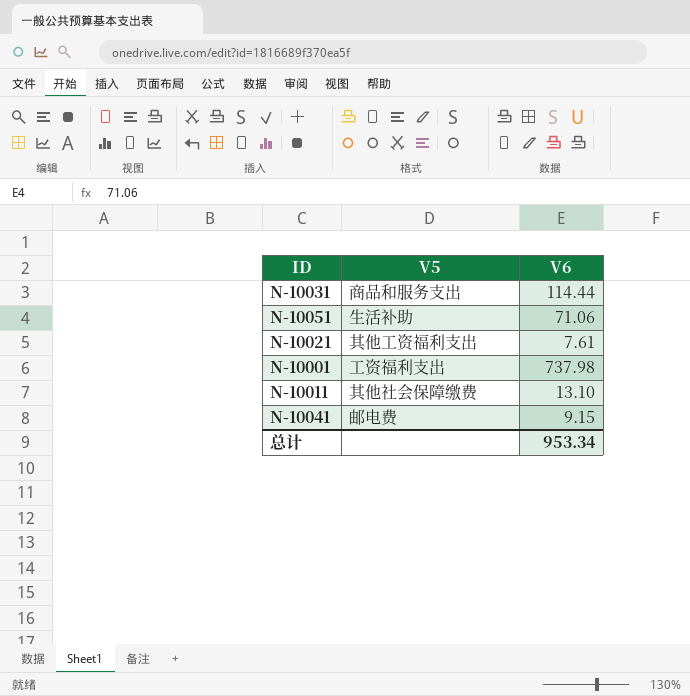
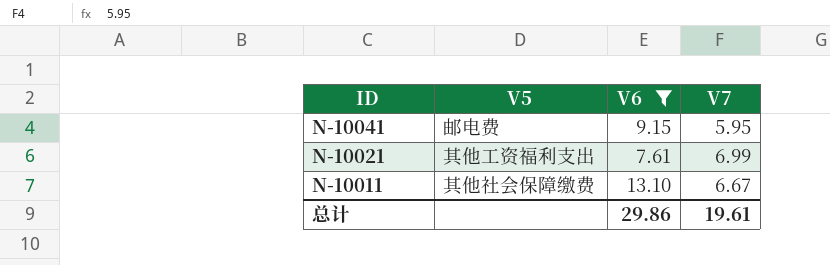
filter: none -> V6 <= 13.10
row order: none -> ID descending
column V7 | position: none -> 4
总计 | V6: 953.34 -> 29.86

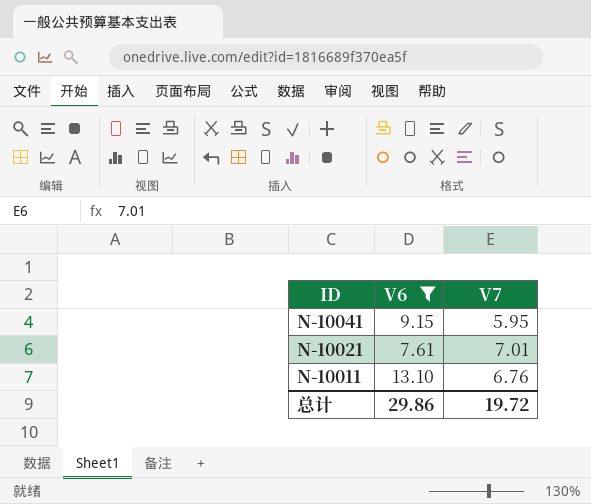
column V5 | position: 2 -> none
N-10021 | V7: 6.99 -> 7.01
N-10011 | V7: 6.67 -> 6.76
总计 | V7: 19.61 -> 19.72

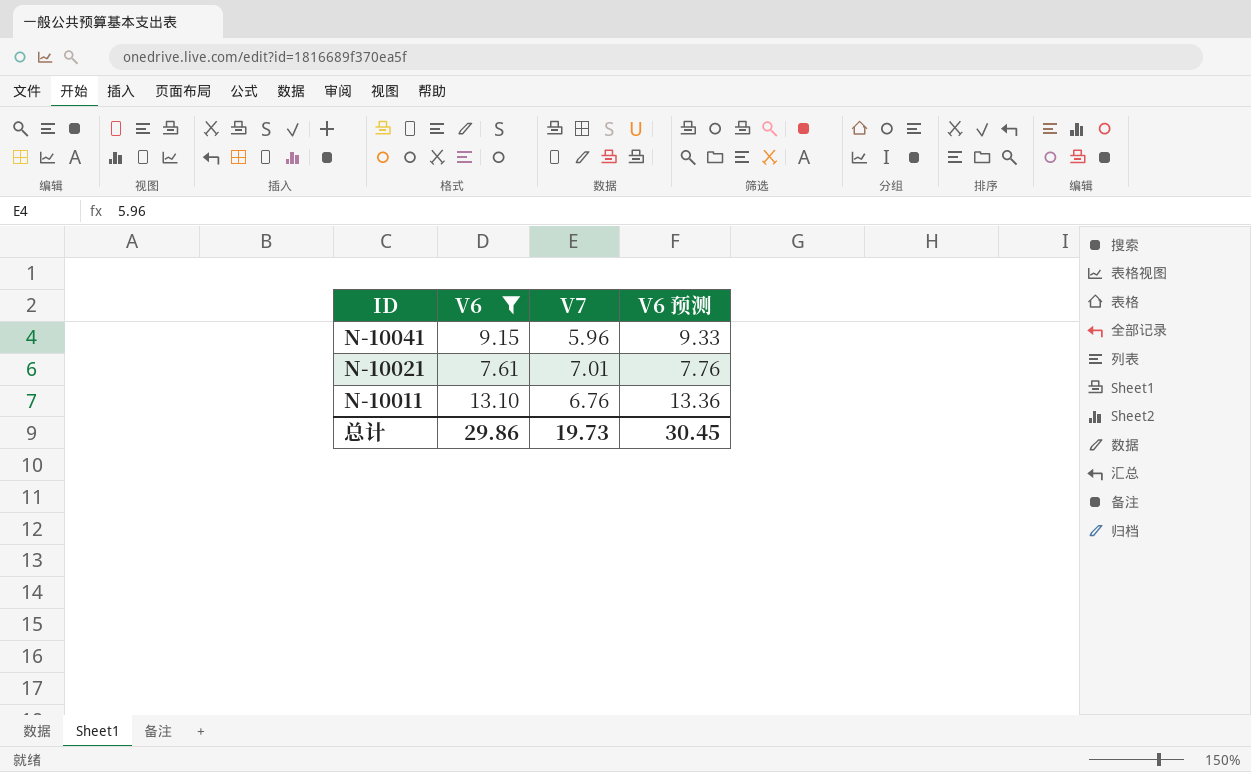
column V6 预测 | formula: none -> [V6] * 1.02
N-10041 | V7: 5.95 -> 5.96
总计 | V7: 19.72 -> 19.73

